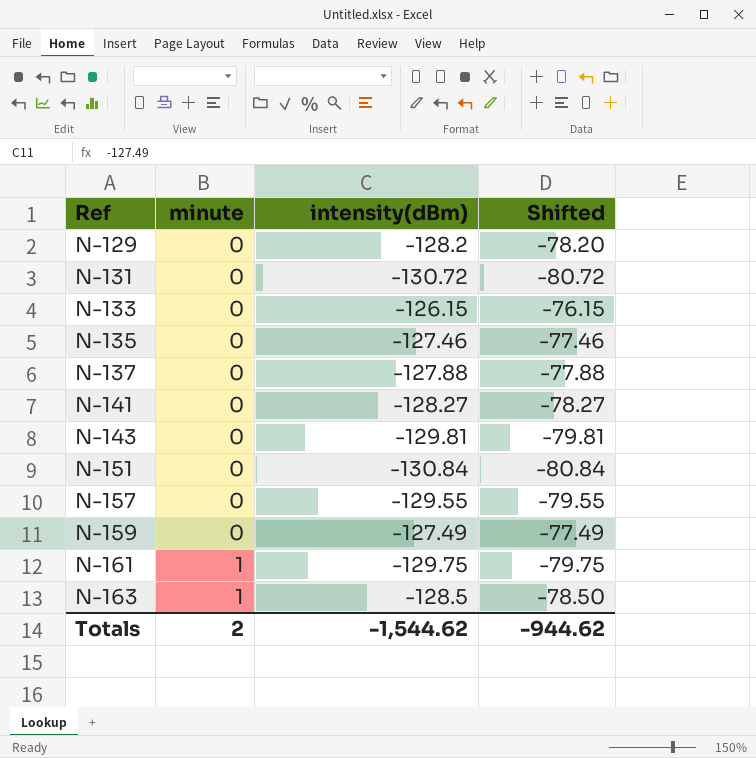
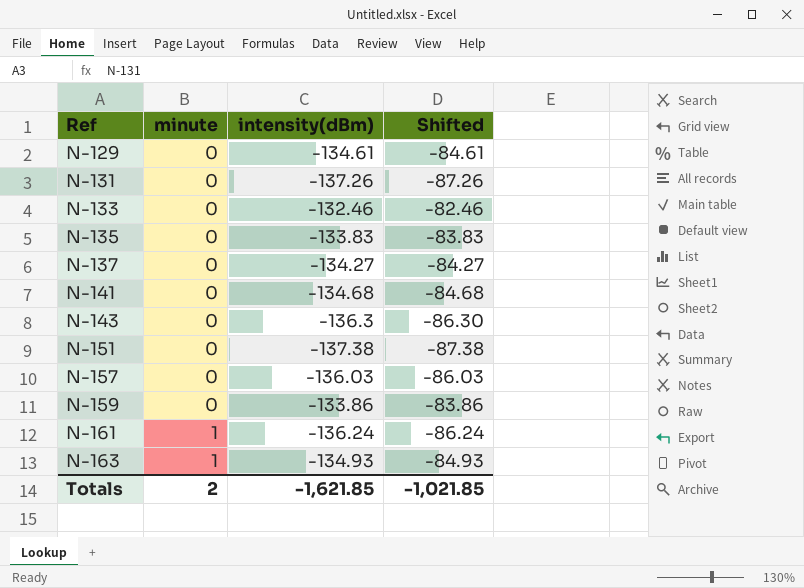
N-129 | intensity(dBm): -128.2 -> -134.61
N-129 | Shifted: -78.20 -> -84.61
N-131 | intensity(dBm): -130.72 -> -137.26
N-131 | Shifted: -80.72 -> -87.26
N-133 | intensity(dBm): -126.15 -> -132.46
N-133 | Shifted: -76.15 -> -82.46
N-135 | intensity(dBm): -127.46 -> -133.83
N-135 | Shifted: -77.46 -> -83.83
N-137 | intensity(dBm): -127.88 -> -134.27
N-137 | Shifted: -77.88 -> -84.27
N-141 | intensity(dBm): -128.27 -> -134.68
N-141 | Shifted: -78.27 -> -84.68
N-143 | intensity(dBm): -129.81 -> -136.3
N-143 | Shifted: -79.81 -> -86.30
N-151 | intensity(dBm): -130.84 -> -137.38
N-151 | Shifted: -80.84 -> -87.38
N-157 | intensity(dBm): -129.55 -> -136.03
N-157 | Shifted: -79.55 -> -86.03
N-159 | intensity(dBm): -127.49 -> -133.86
N-159 | Shifted: -77.49 -> -83.86
N-161 | intensity(dBm): -129.75 -> -136.24
N-161 | Shifted: -79.75 -> -86.24
N-163 | intensity(dBm): -128.5 -> -134.93
N-163 | Shifted: -78.50 -> -84.93
Totals | intensity(dBm): -1,544.62 -> -1,621.85
Totals | Shifted: -944.62 -> -1,021.85

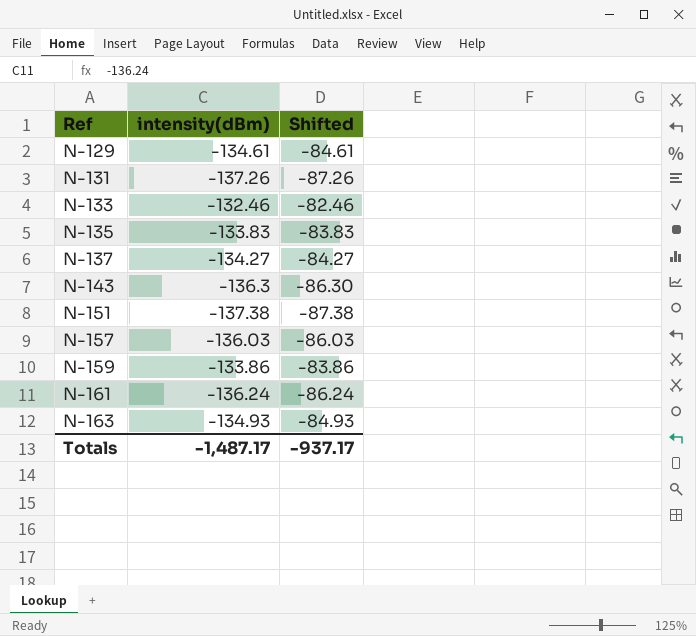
column minute | position: 2 -> none
row N-141: 0 | -134.68 | -84.68 -> none
Totals | intensity(dBm): -1,621.85 -> -1,487.17
Totals | Shifted: -1,021.85 -> -937.17

